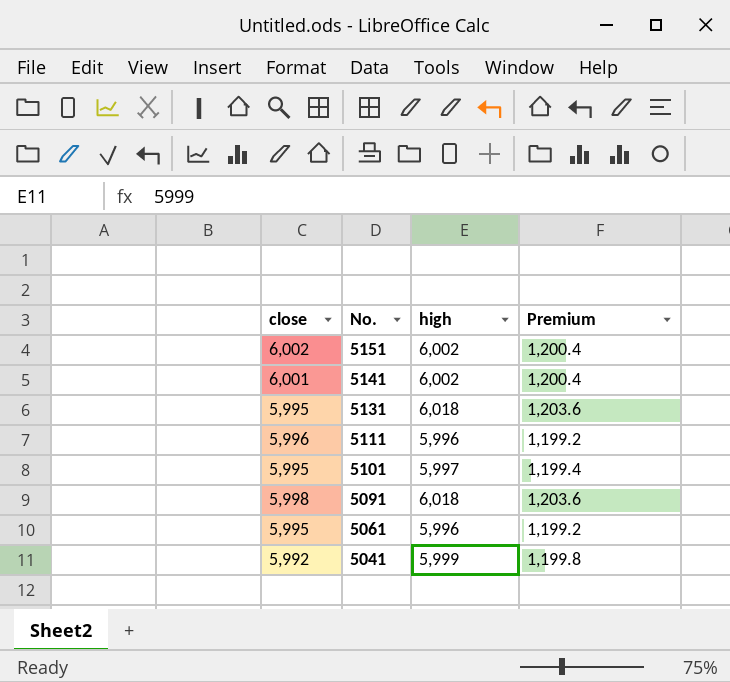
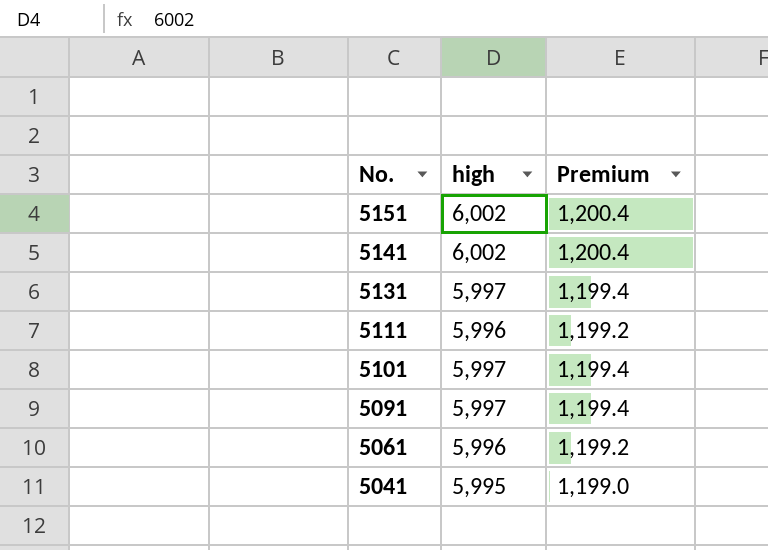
column close | position: 1 -> none
5131 | high: 6,018 -> 5,997
5131 | Premium: 1,203.6 -> 1,199.4
5091 | high: 6,018 -> 5,997
5091 | Premium: 1,203.6 -> 1,199.4
5041 | high: 5,999 -> 5,995
5041 | Premium: 1,199.8 -> 1,199.0

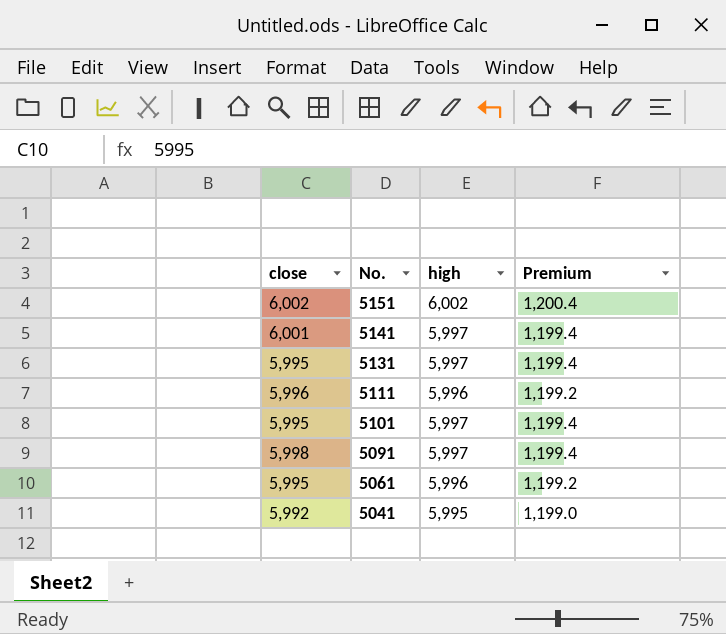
column close | position: none -> 1
5141 | high: 6,002 -> 5,997
5141 | Premium: 1,200.4 -> 1,199.4

